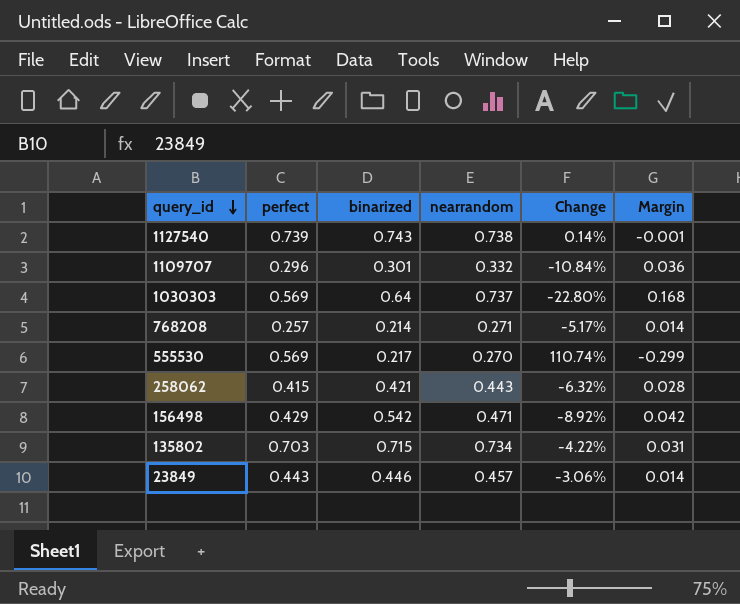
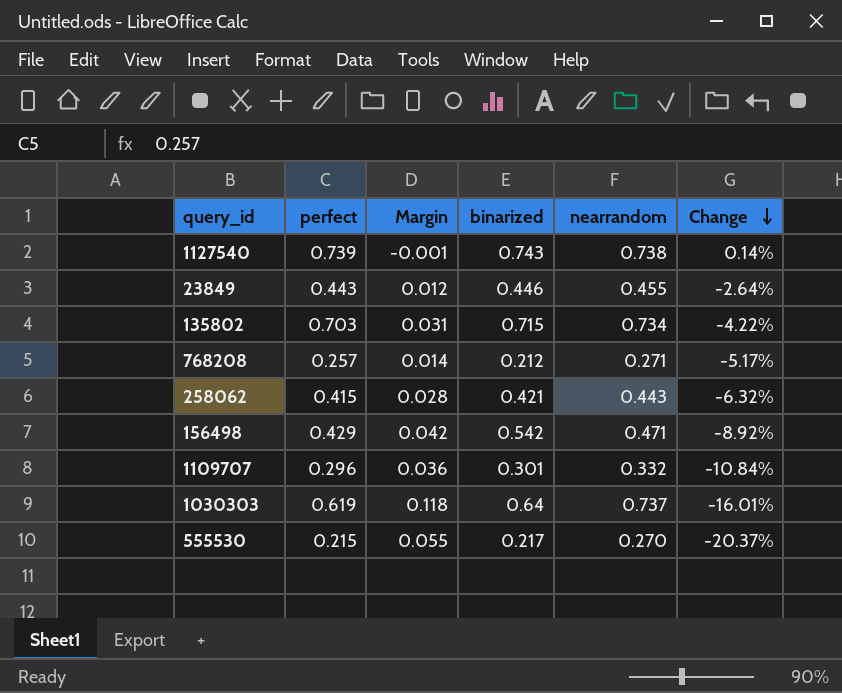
row order: query_id descending -> Change descending
column Margin | position: 6 -> 3
23849 | Margin: 0.014 -> 0.012
23849 | nearrandom: 0.457 -> 0.455
23849 | Change: -3.06% -> -2.64%
768208 | binarized: 0.214 -> 0.212
1030303 | perfect: 0.569 -> 0.619
1030303 | Margin: 0.168 -> 0.118
1030303 | Change: -22.80% -> -16.01%
555530 | perfect: 0.569 -> 0.215
555530 | Margin: -0.299 -> 0.055
555530 | Change: 110.74% -> -20.37%

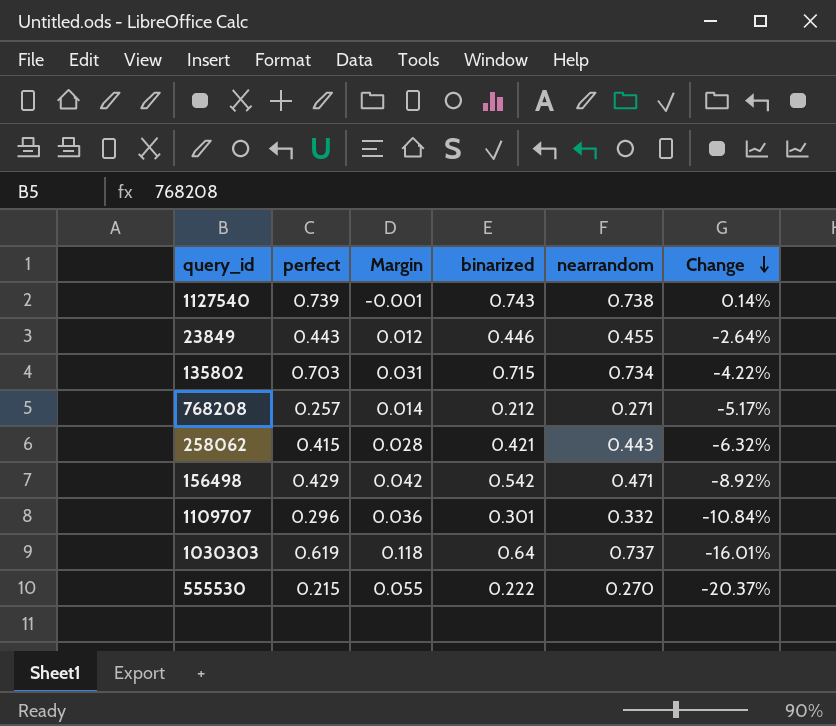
555530 | binarized: 0.217 -> 0.222

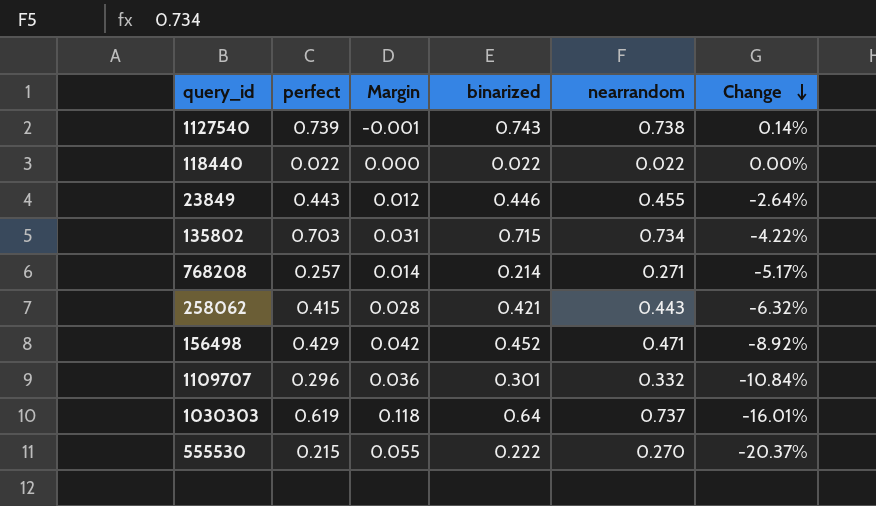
row 118440: none -> 0.022 | 0.000 | 0.022 | 0.022 | 0.00%
768208 | binarized: 0.212 -> 0.214
156498 | binarized: 0.542 -> 0.452

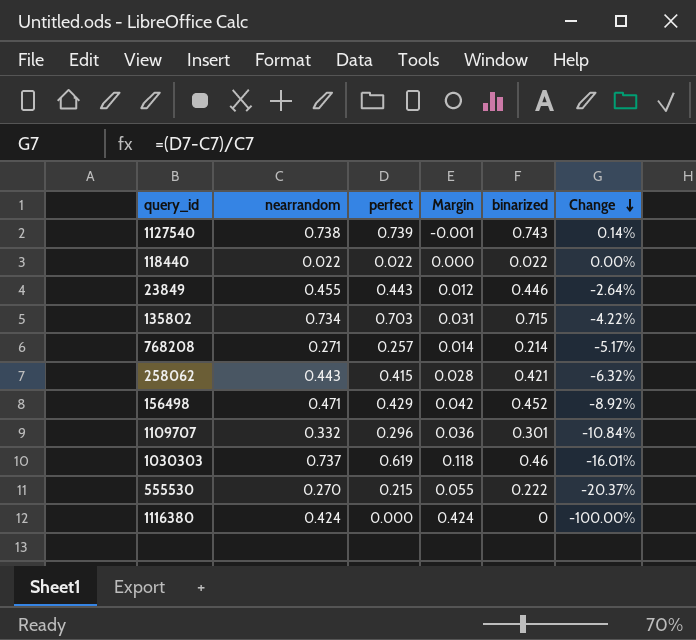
column nearrandom | position: 5 -> 2
1030303 | binarized: 0.64 -> 0.46
row 1116380: none -> 0.424 | 0.000 | 0.424 | 0 | -100.00%

